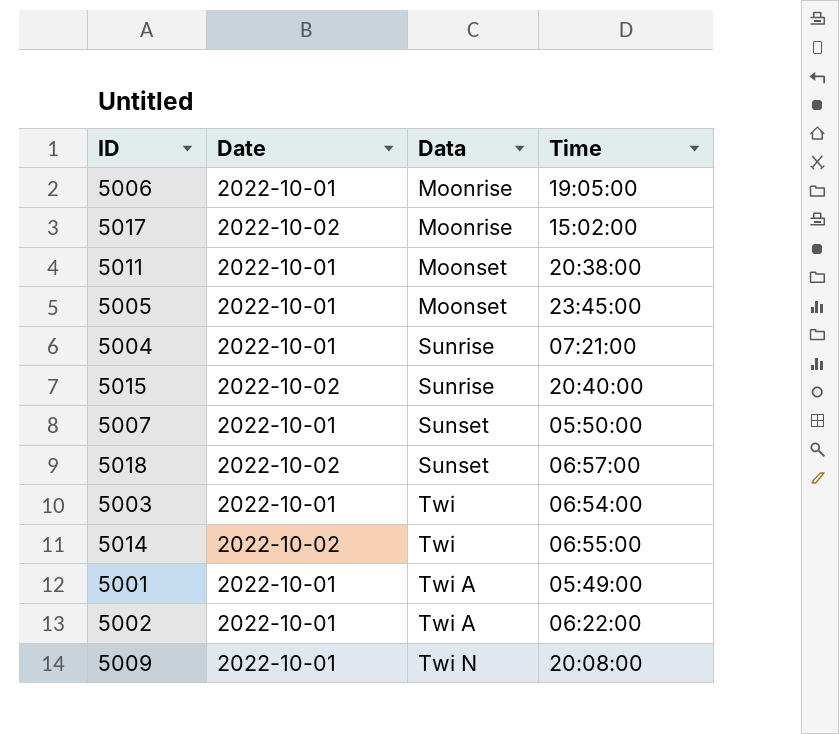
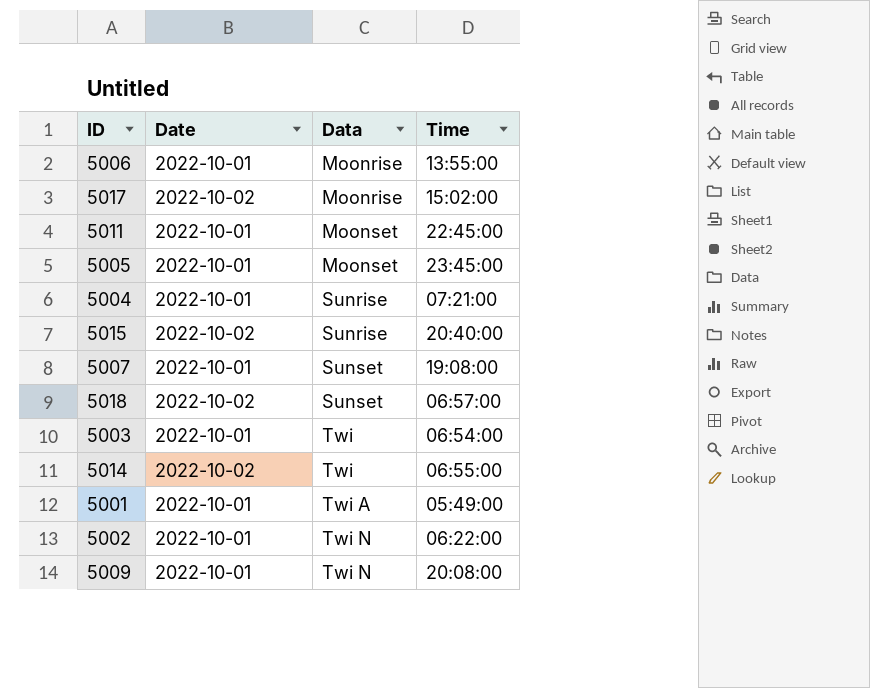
5006 | Time: 19:05:00 -> 13:55:00
5011 | Time: 20:38:00 -> 22:45:00
5007 | Time: 05:50:00 -> 19:08:00
5002 | Data: Twi A -> Twi N

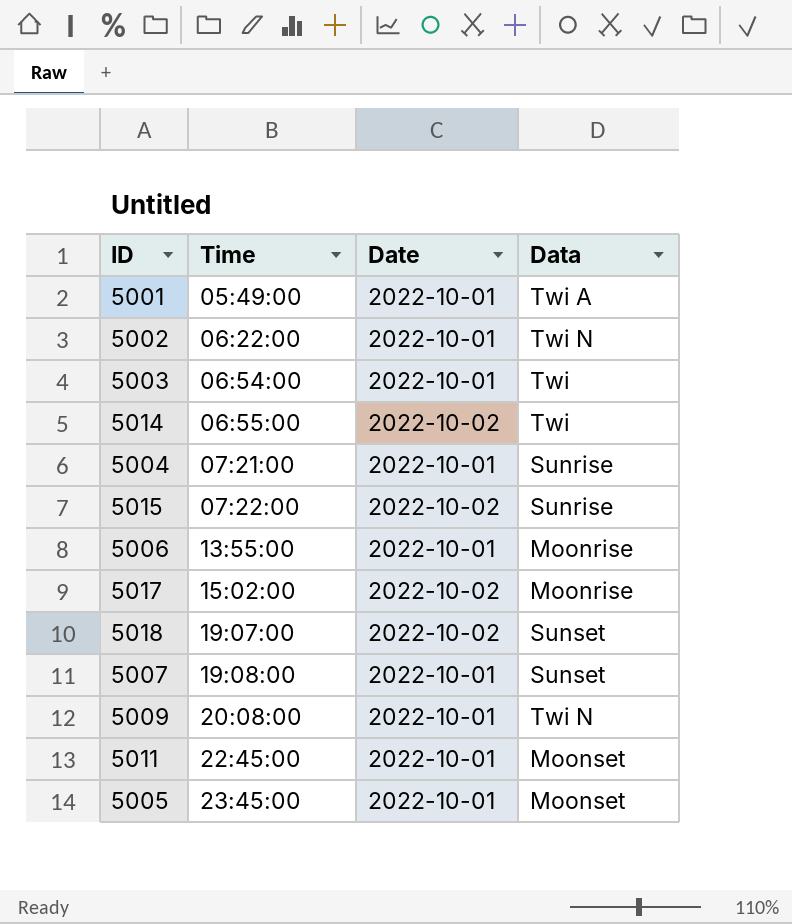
row order: Data ascending -> Time ascending
column Time | position: 4 -> 2
5015 | Time: 20:40:00 -> 07:22:00
5018 | Time: 06:57:00 -> 19:07:00

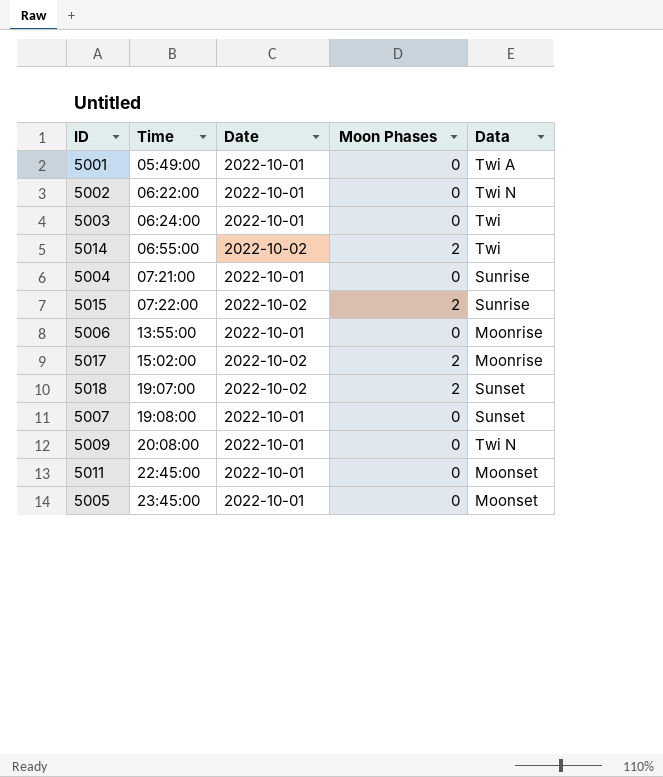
column Moon Phases | position: none -> 4
5003 | Time: 06:54:00 -> 06:24:00

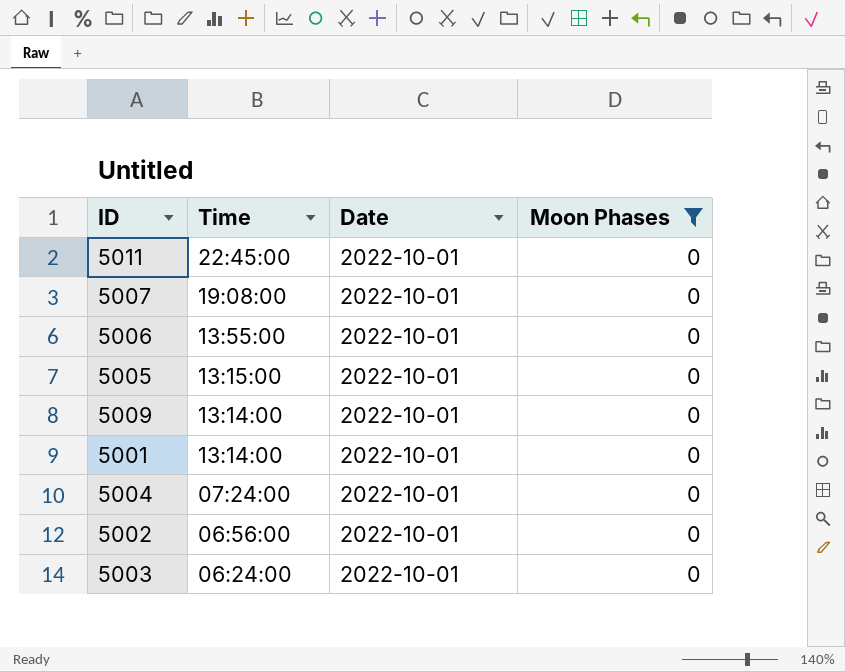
filter: none -> Moon Phases = 0
row order: Time ascending -> Time descending
column Data | position: 5 -> none
5005 | Time: 23:45:00 -> 13:15:00
5009 | Time: 20:08:00 -> 13:14:00
5001 | Time: 05:49:00 -> 13:14:00
5004 | Time: 07:21:00 -> 07:24:00
5002 | Time: 06:22:00 -> 06:56:00

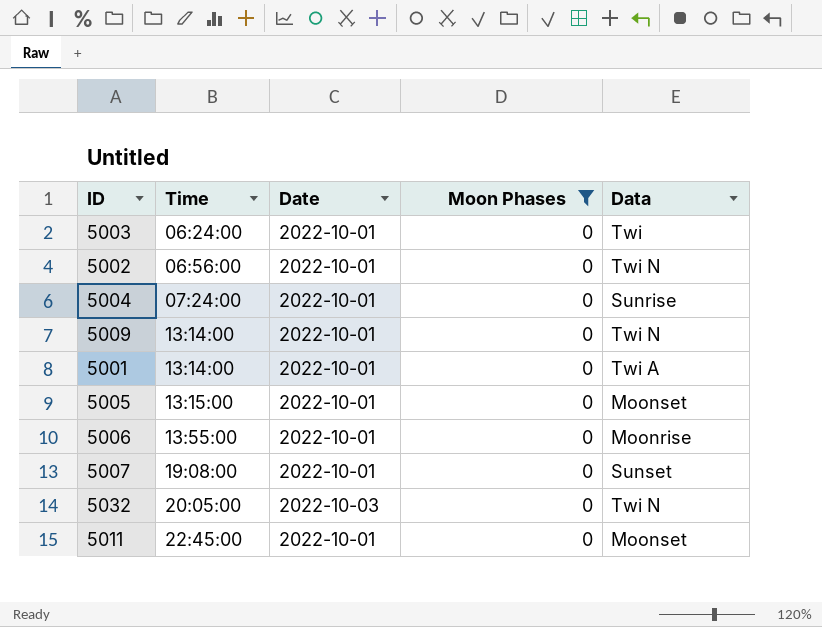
row order: Time descending -> Time ascending
column Data | position: none -> 5
row 5032: none -> 20:05:00 | 2022-10-03 | 0 | Twi N

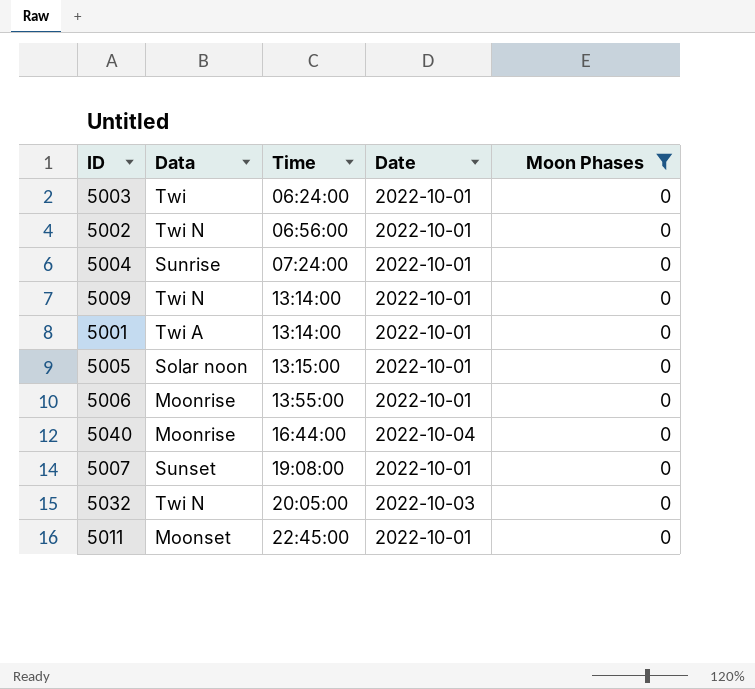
column Data | position: 5 -> 2
5005 | Data: Moonset -> Solar noon
row 5040: none -> Moonrise | 16:44:00 | 2022-10-04 | 0

